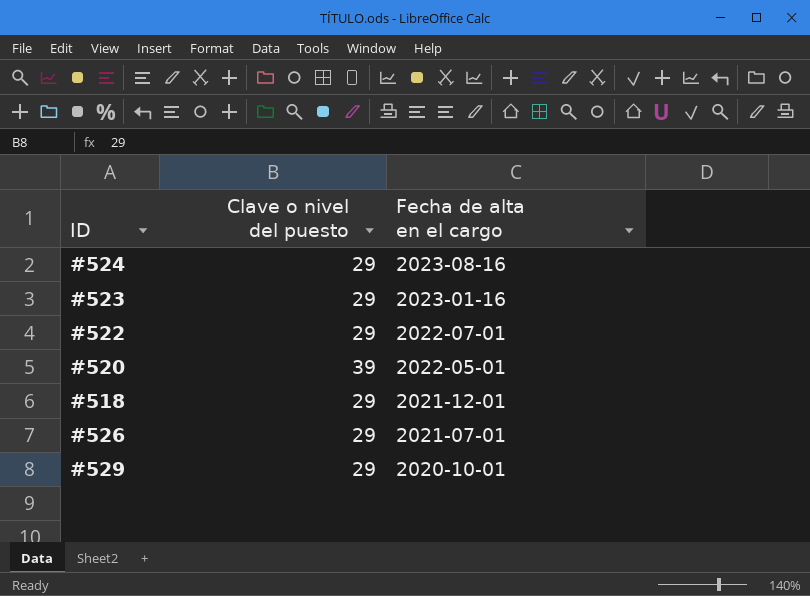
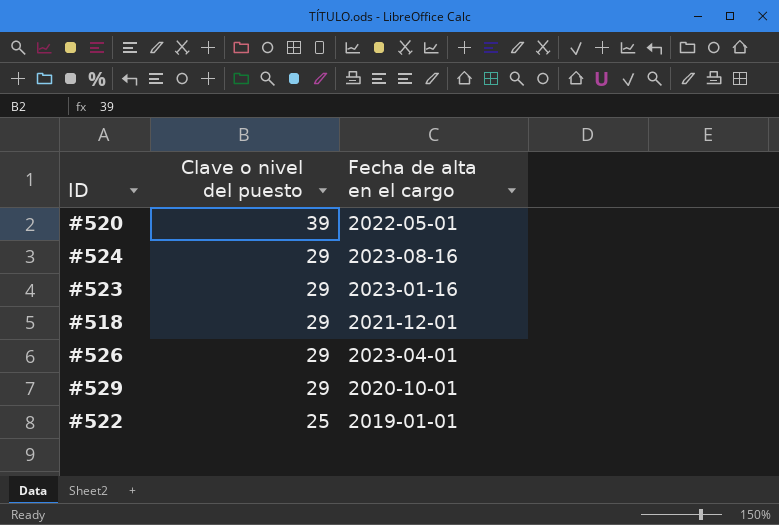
row order: Fecha de alta en el cargo descending -> Clave o nivel del puesto descending
#526 | Fecha de alta en el cargo: 2021-07-01 -> 2023-04-01
#522 | Clave o nivel del puesto: 29 -> 25
#522 | Fecha de alta en el cargo: 2022-07-01 -> 2019-01-01

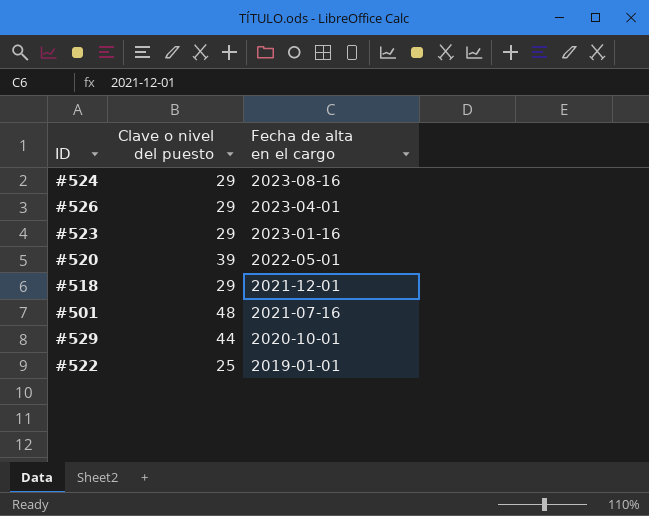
row order: Clave o nivel del puesto descending -> Fecha de alta en el cargo descending
row #501: none -> 48 | 2021-07-16
#529 | Clave o nivel del puesto: 29 -> 44

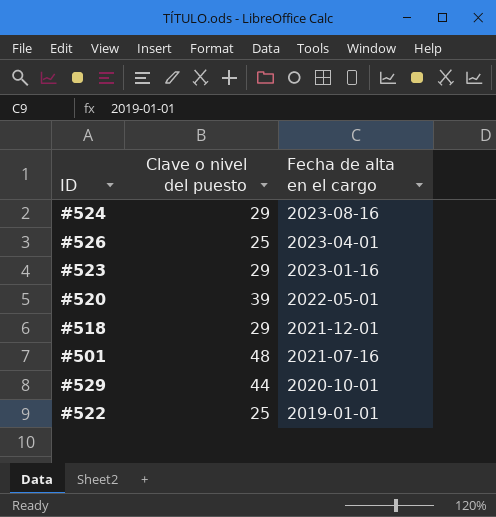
#526 | Clave o nivel del puesto: 29 -> 25

